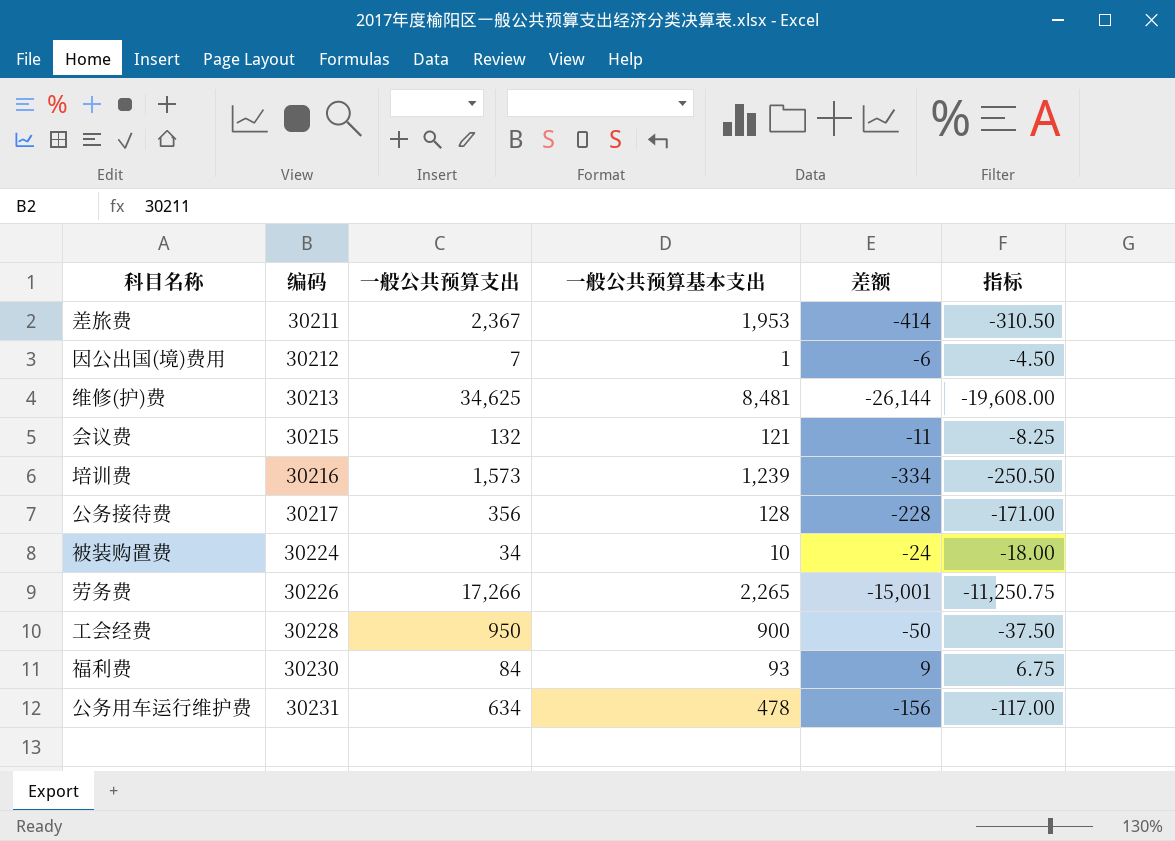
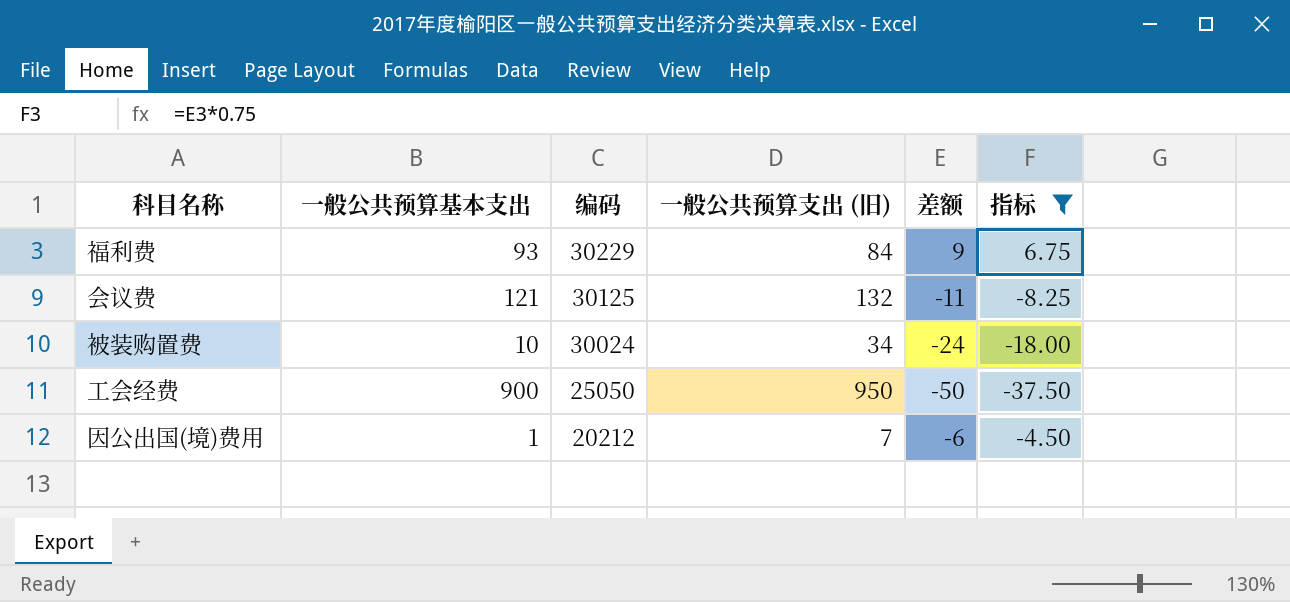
filter: none -> 指标 >= -37.50
row order: 编码 ascending -> 编码 descending
column 一般公共预算基本支出 | position: 4 -> 2
column name: 一般公共预算支出 -> 一般公共预算支出 (旧)
福利费 | 编码: 30230 -> 30229
会议费 | 编码: 30215 -> 30125
被装购置费 | 编码: 30224 -> 30024
工会经费 | 编码: 30228 -> 25050
因公出国(境)费用 | 编码: 30212 -> 20212

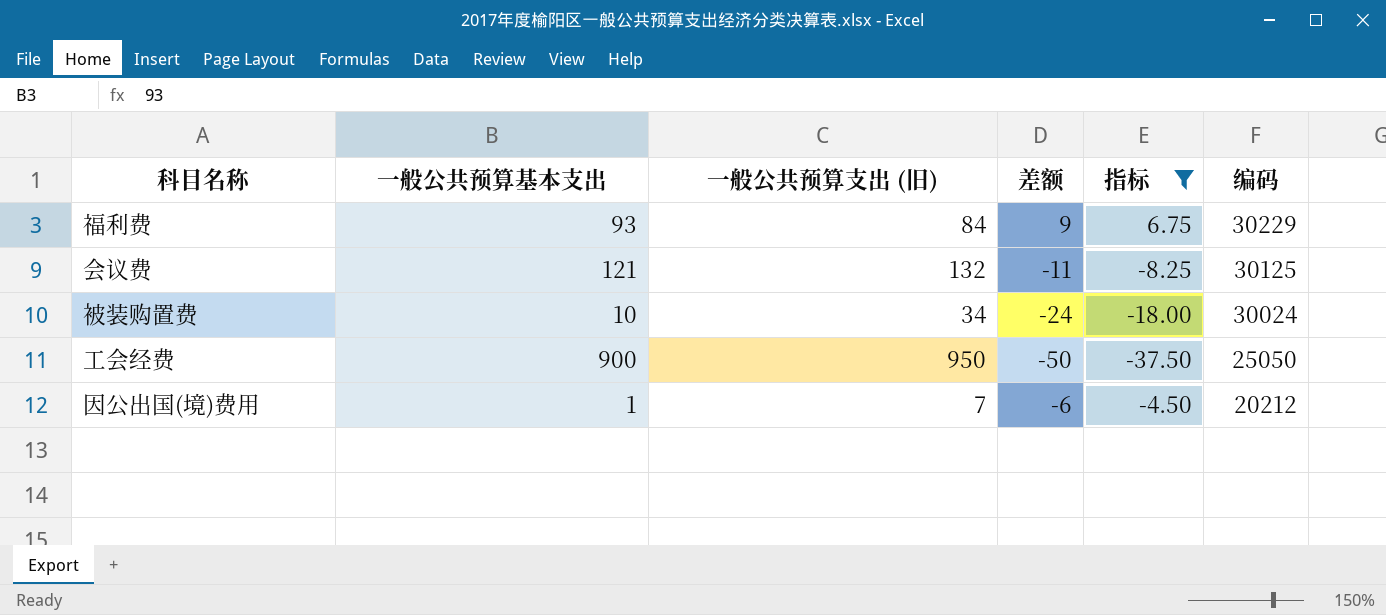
column 编码 | position: 3 -> 6

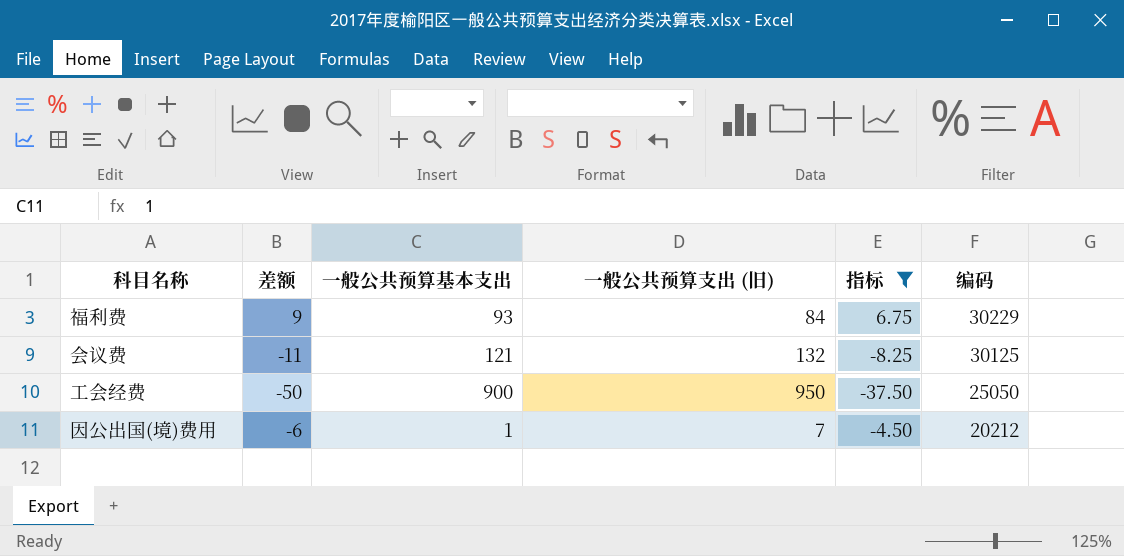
column 差额 | position: 4 -> 2
row 被装购置费: 10 | 34 | -24 | -18.00 | 30024 -> none

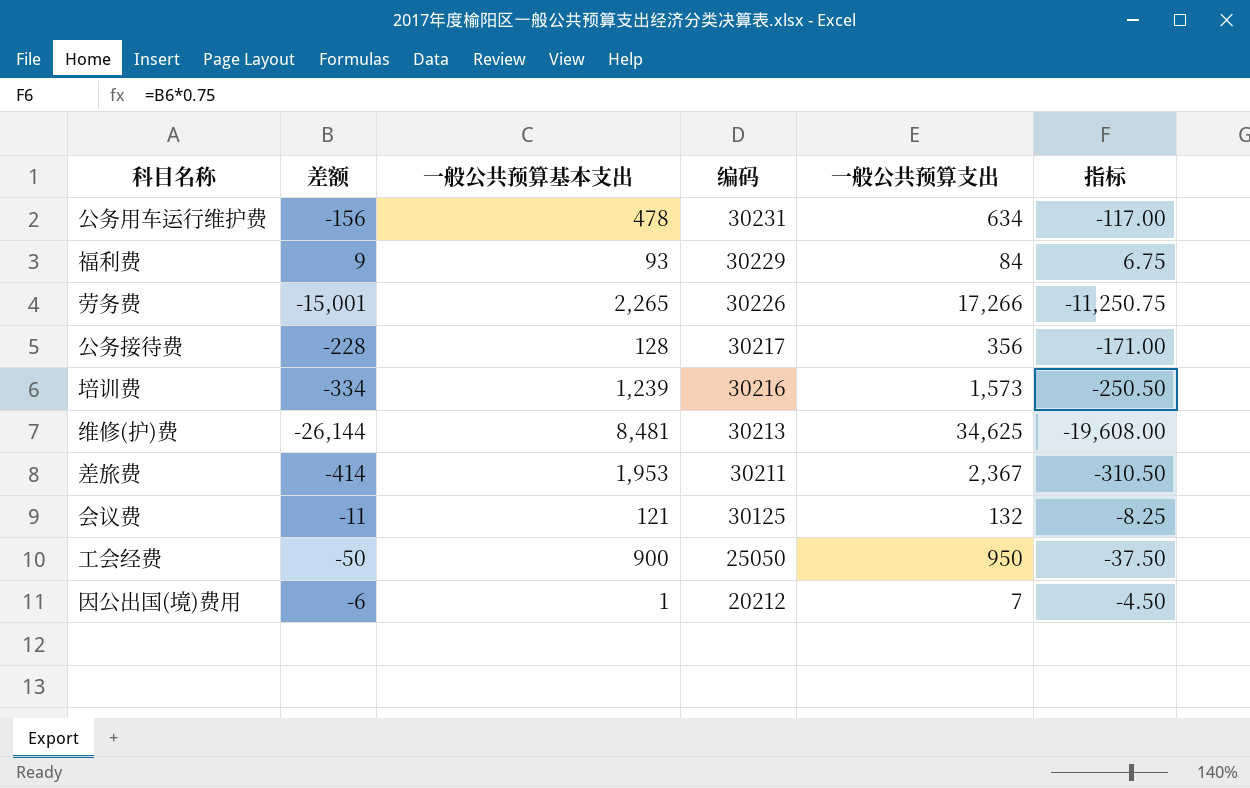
filter: 指标 >= -37.50 -> none
column 编码 | position: 6 -> 4
column name: 一般公共预算支出 (旧) -> 一般公共预算支出

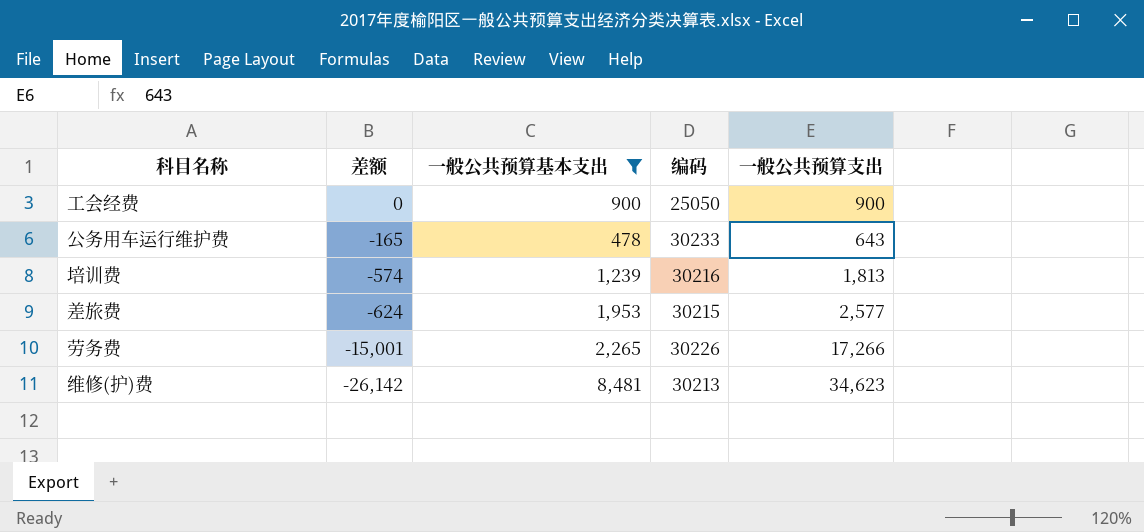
filter: none -> 一般公共预算基本支出 >= 478
row order: 编码 descending -> 差额 descending
column 指标 | formula: [差额] * 0.75 -> none
工会经费 | 差额: -50 -> 0
工会经费 | 一般公共预算支出: 950 -> 900
公务用车运行维护费 | 差额: -156 -> -165
公务用车运行维护费 | 编码: 30231 -> 30233
公务用车运行维护费 | 一般公共预算支出: 634 -> 643
培训费 | 差额: -334 -> -574
培训费 | 一般公共预算支出: 1,573 -> 1,813
差旅费 | 差额: -414 -> -624
差旅费 | 编码: 30211 -> 30215
差旅费 | 一般公共预算支出: 2,367 -> 2,577
维修(护)费 | 差额: -26,144 -> -26,142
维修(护)费 | 一般公共预算支出: 34,625 -> 34,623

